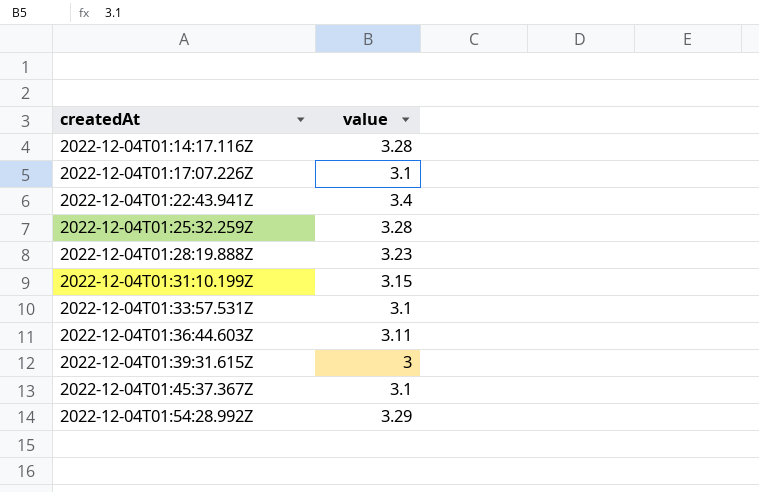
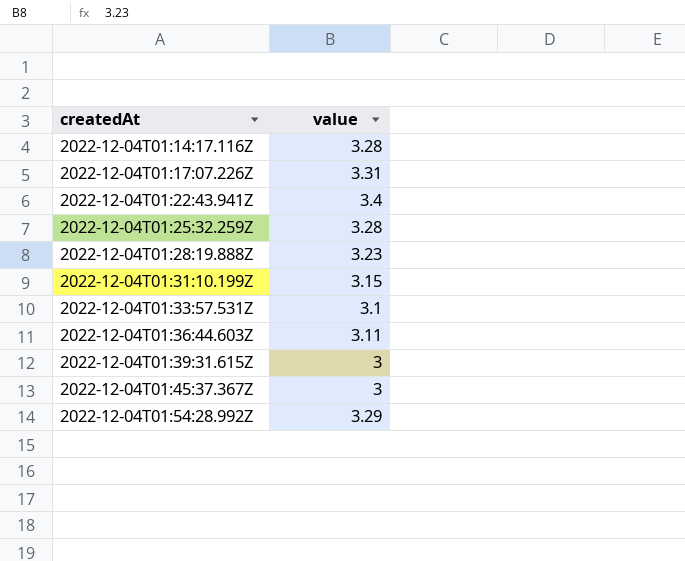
2022-12-04T01:17:07.226Z | value: 3.1 -> 3.31
2022-12-04T01:45:37.367Z | value: 3.1 -> 3

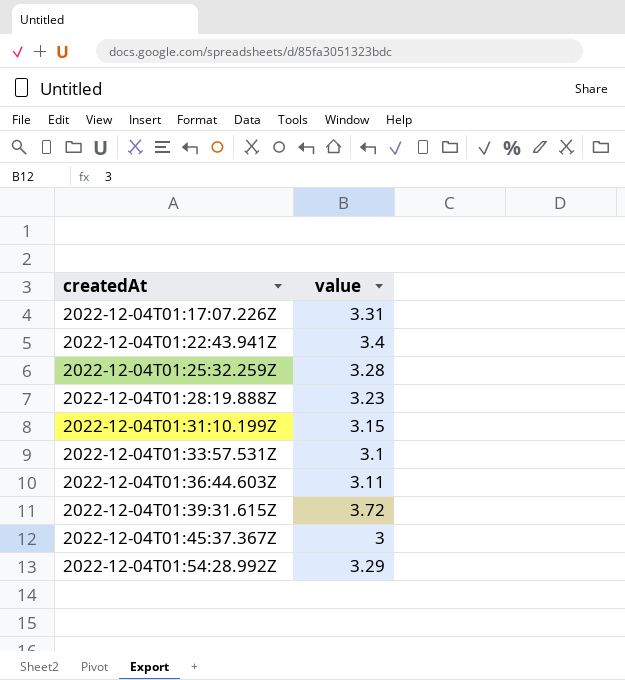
row 2022-12-04T01:14:17.116Z: 3.28 -> none
2022-12-04T01:39:31.615Z | value: 3 -> 3.72

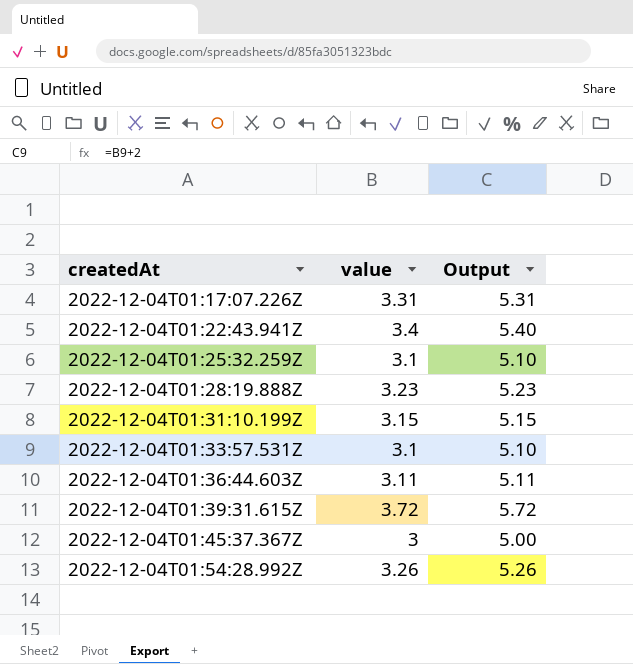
column Output | formula: none -> [value] + 2
2022-12-04T01:25:32.259Z | value: 3.28 -> 3.1
2022-12-04T01:54:28.992Z | value: 3.29 -> 3.26

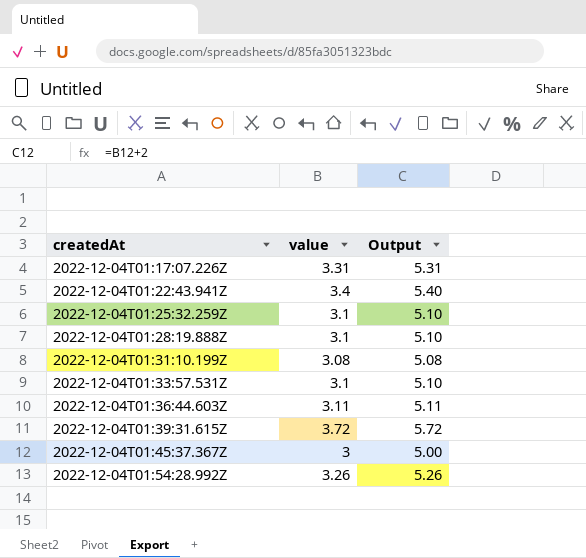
2022-12-04T01:28:19.888Z | value: 3.23 -> 3.1
2022-12-04T01:28:19.888Z | Output: 5.23 -> 5.10
2022-12-04T01:31:10.199Z | value: 3.15 -> 3.08
2022-12-04T01:31:10.199Z | Output: 5.15 -> 5.08

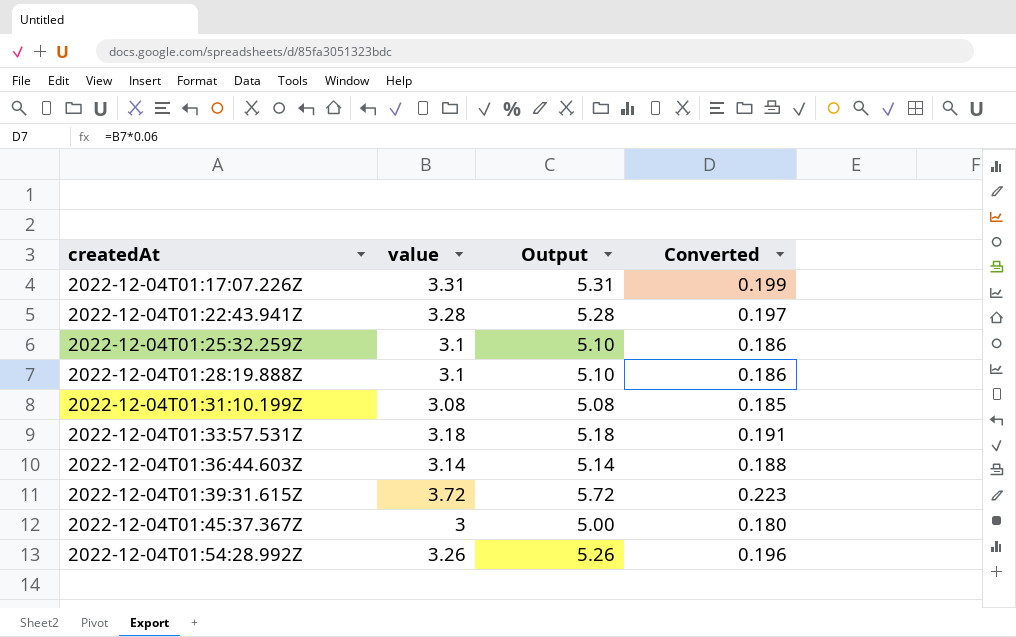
column Converted | formula: none -> [value] * 0.06
2022-12-04T01:22:43.941Z | value: 3.4 -> 3.28
2022-12-04T01:22:43.941Z | Output: 5.40 -> 5.28
2022-12-04T01:33:57.531Z | value: 3.1 -> 3.18
2022-12-04T01:33:57.531Z | Output: 5.10 -> 5.18
2022-12-04T01:36:44.603Z | value: 3.11 -> 3.14
2022-12-04T01:36:44.603Z | Output: 5.11 -> 5.14

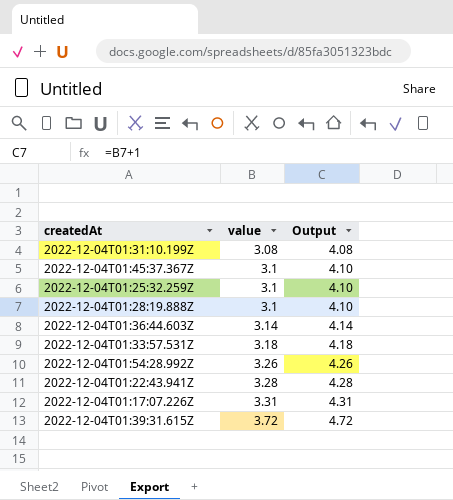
row order: createdAt ascending -> value ascending
column Converted | formula: [value] * 0.06 -> none
column Output | formula: [value] + 2 -> [value] + 1
2022-12-04T01:45:37.367Z | value: 3 -> 3.1

